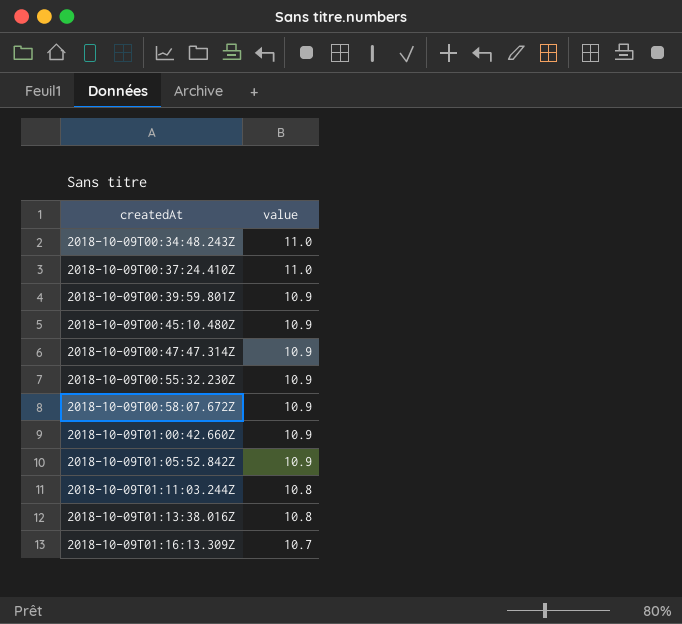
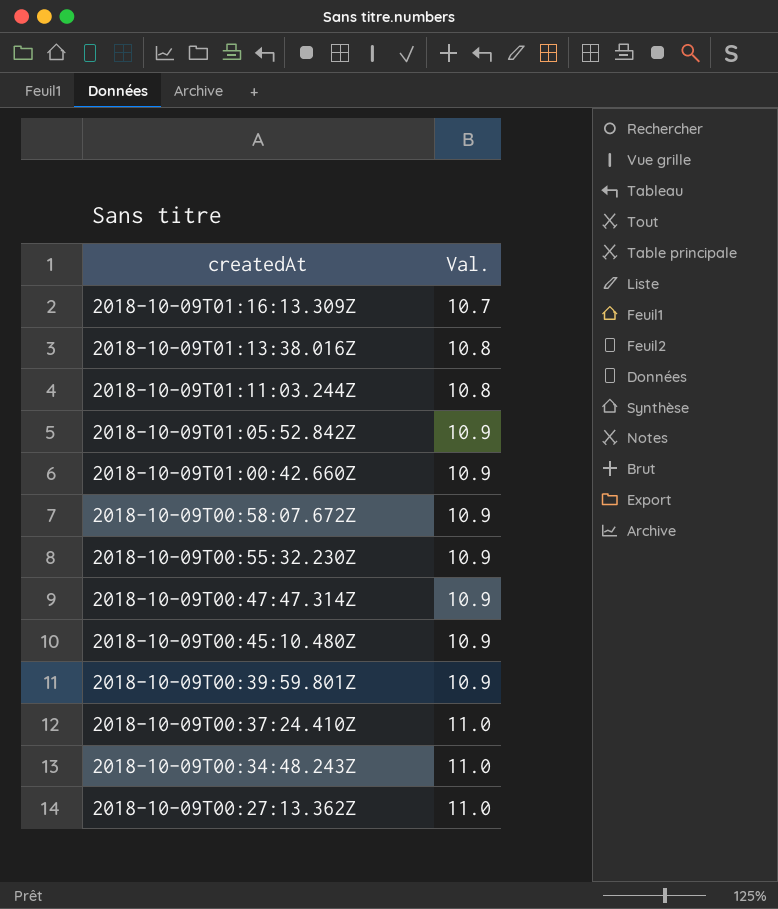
row order: createdAt ascending -> createdAt descending
column name: value -> Val.
row 2018-10-09T00:27:13.362Z: none -> 11.0

